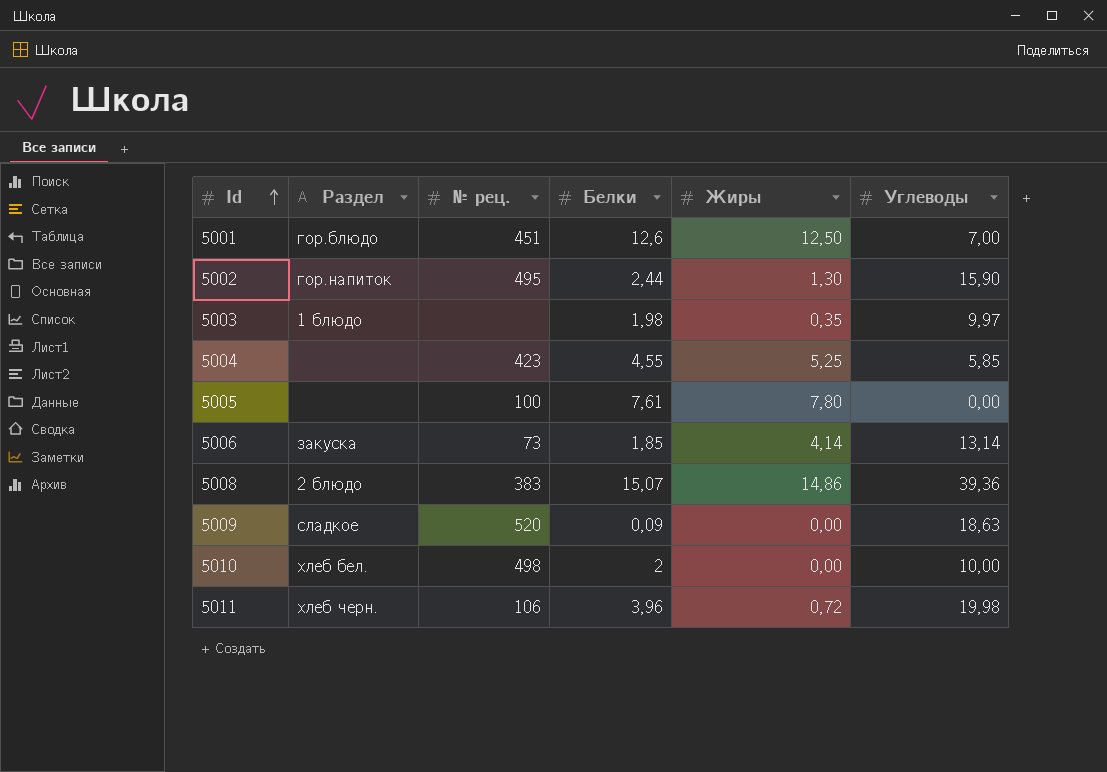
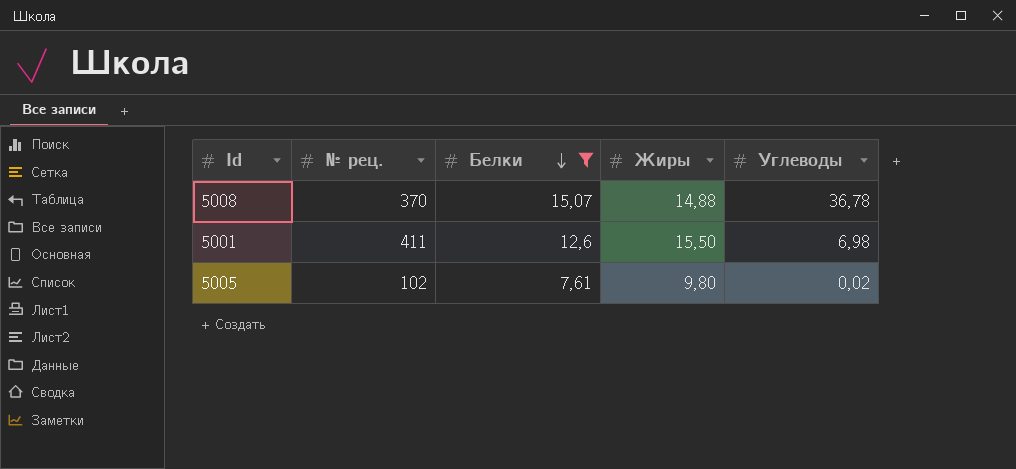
filter: none -> Белки >= 7,61
row order: Id ascending -> Белки descending
column Раздел | position: 2 -> none
5008 | № рец.: 383 -> 370
5008 | Жиры: 14,86 -> 14,88
5008 | Углеводы: 39,36 -> 36,78
5001 | № рец.: 451 -> 411
5001 | Жиры: 12,50 -> 15,50
5001 | Углеводы: 7,00 -> 6,98
5005 | № рец.: 100 -> 102
5005 | Жиры: 7,80 -> 9,80
5005 | Углеводы: 0,00 -> 0,02

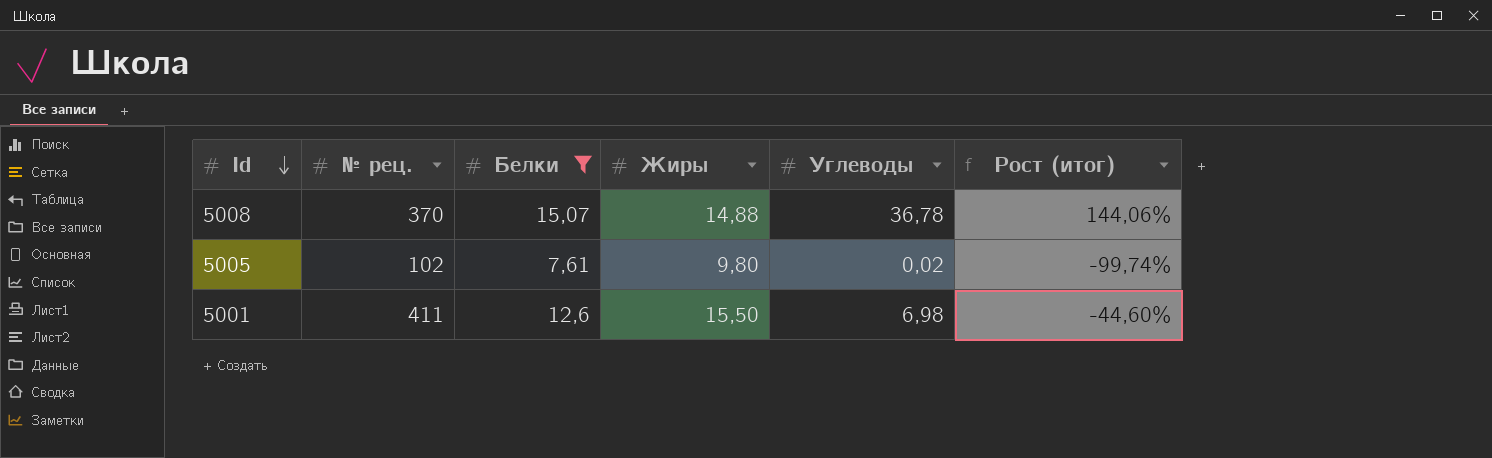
row order: Белки descending -> Id descending
column Рост (итог) | formula: none -> ([Углеводы] - [Белки]) / [Белки]

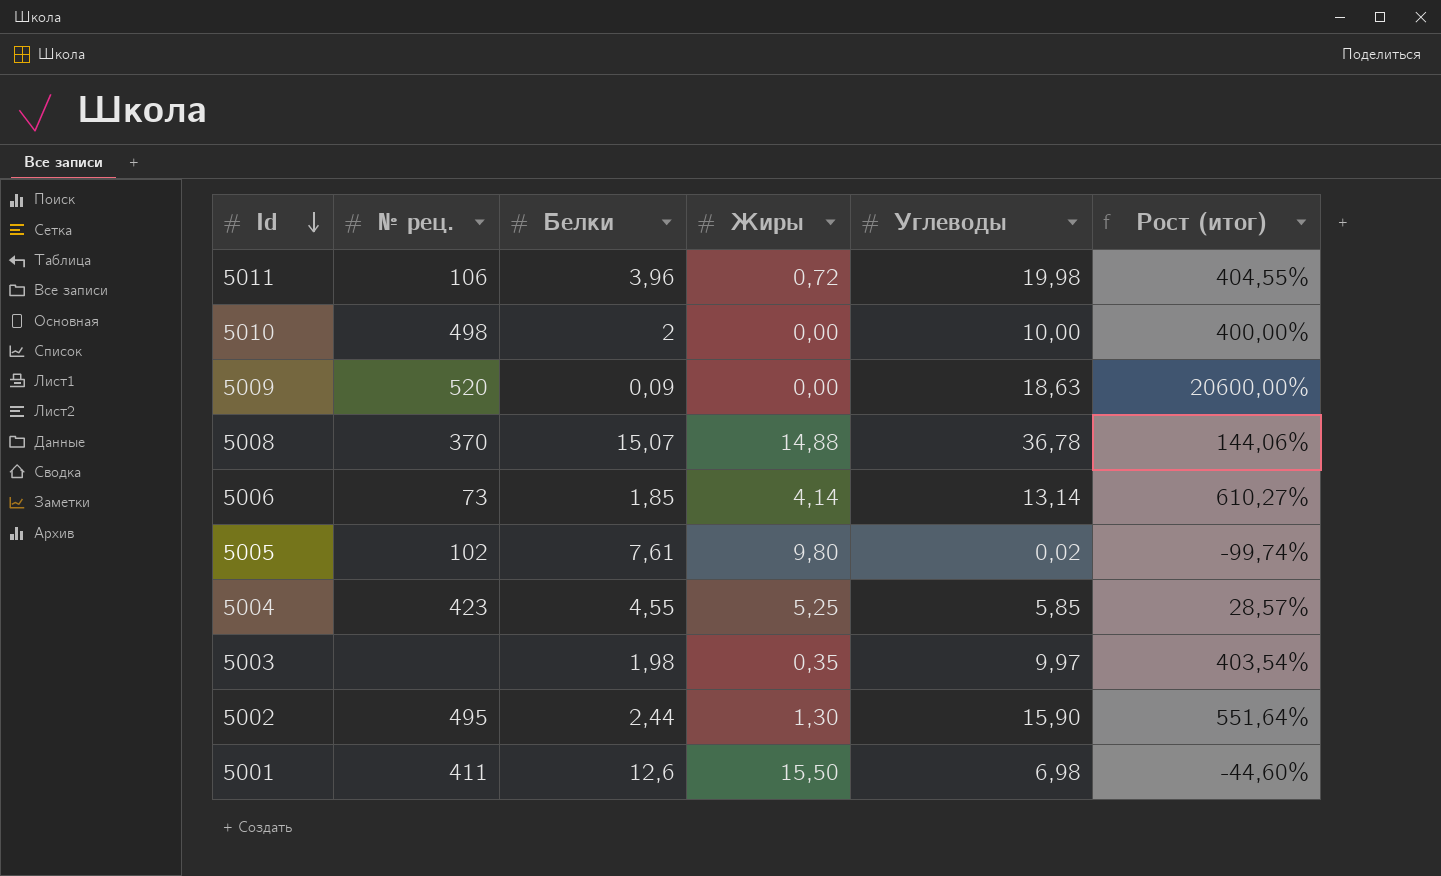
filter: Белки >= 7,61 -> none

